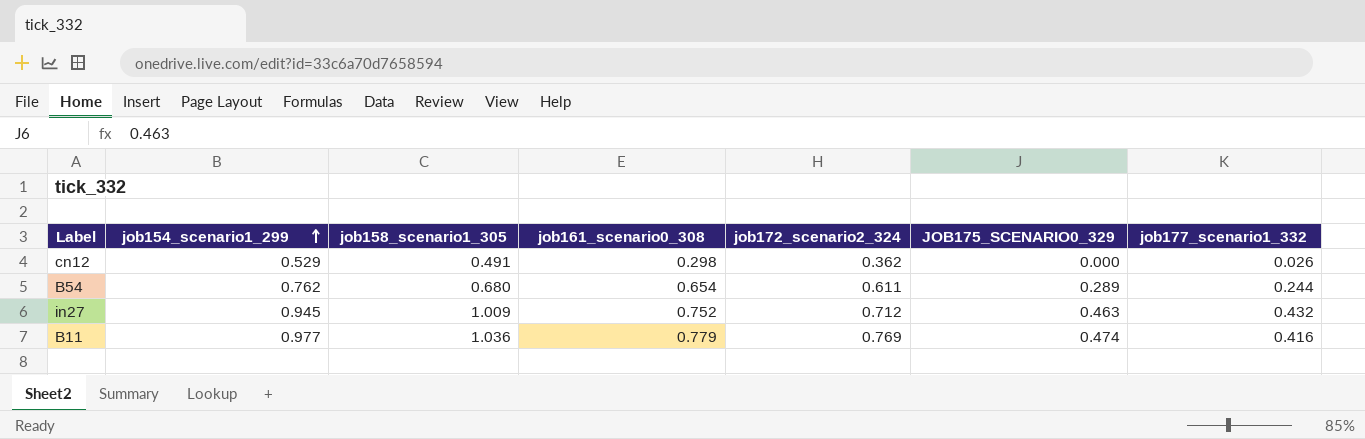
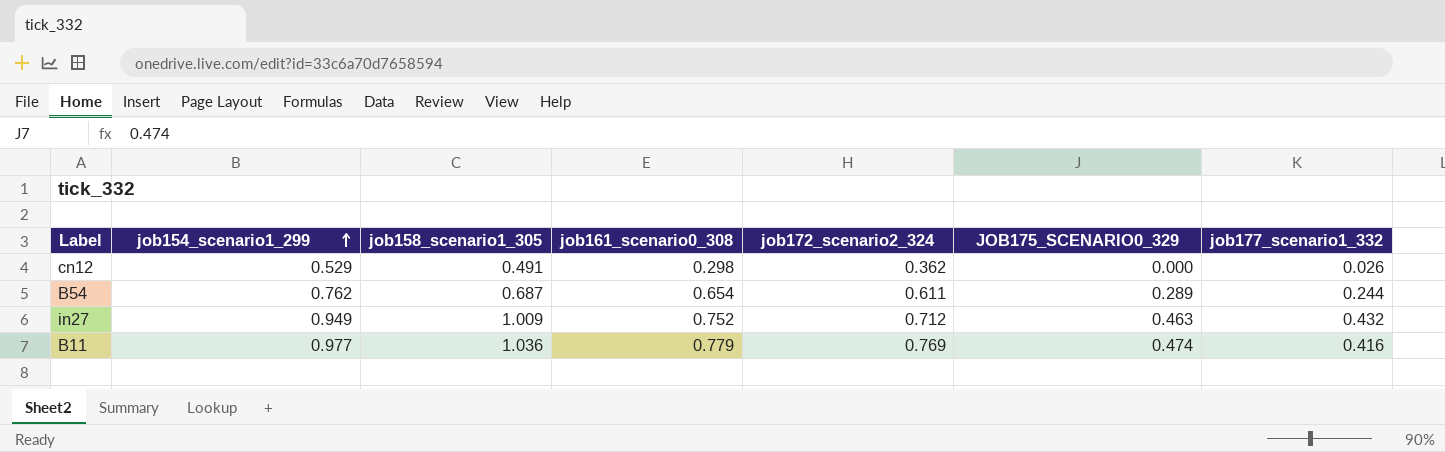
B54 | job158_scenario1_305: 0.680 -> 0.687
in27 | job154_scenario1_299: 0.945 -> 0.949

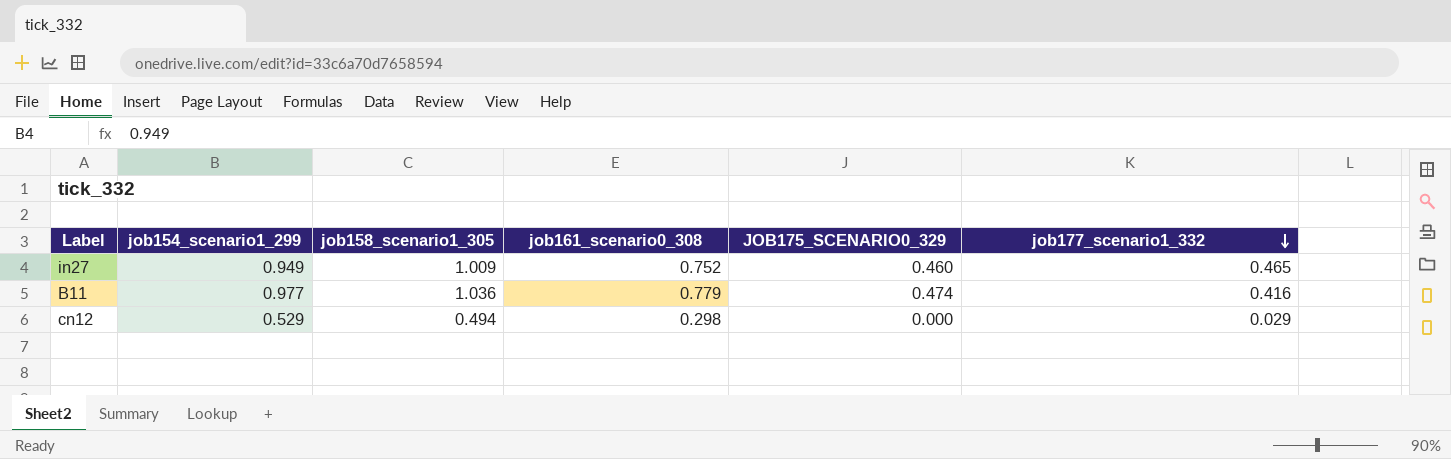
row order: job154_scenario1_299 ascending -> job177_scenario1_332 descending
column job172_scenario2_324 | position: 5 -> none
row B54: 0.762 | 0.687 | 0.654 | 0.611 | 0.289 | 0.244 -> none
in27 | JOB175_SCENARIO0_329: 0.463 -> 0.460
in27 | job177_scenario1_332: 0.432 -> 0.465
cn12 | job158_scenario1_305: 0.491 -> 0.494
cn12 | job177_scenario1_332: 0.026 -> 0.029

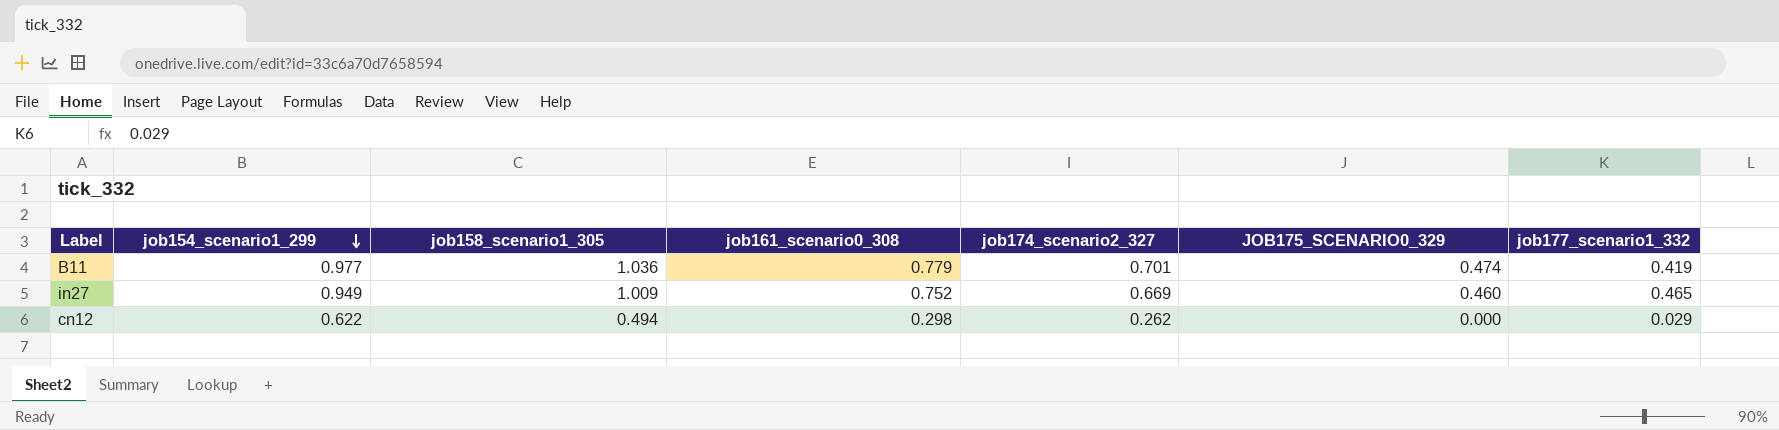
row order: job177_scenario1_332 descending -> job154_scenario1_299 descending
column job174_scenario2_327 | position: none -> 5
B11 | job177_scenario1_332: 0.416 -> 0.419
cn12 | job154_scenario1_299: 0.529 -> 0.622

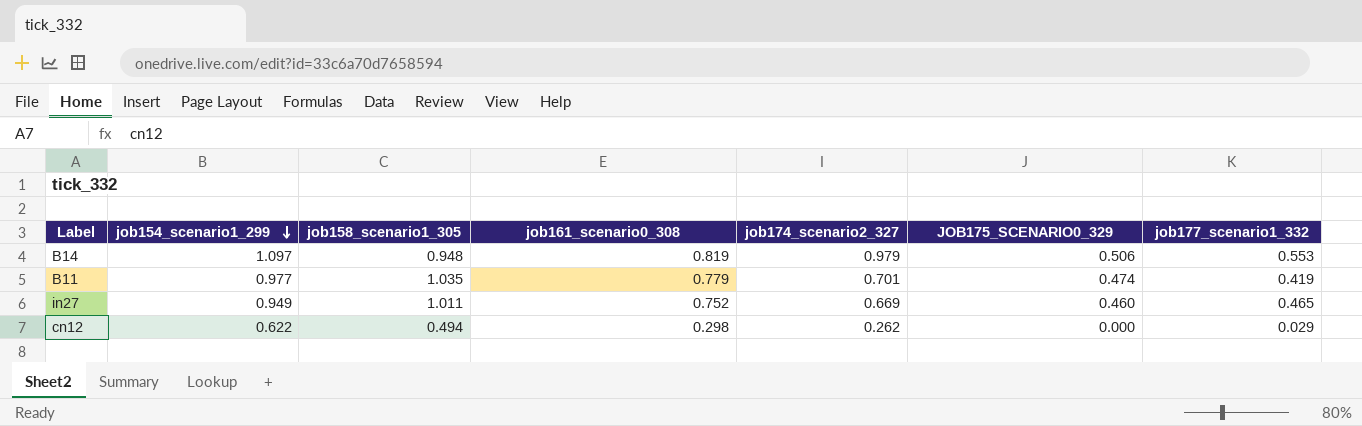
row B14: none -> 1.097 | 0.948 | 0.819 | 0.979 | 0.506 | 0.553
B11 | job158_scenario1_305: 1.036 -> 1.035
in27 | job158_scenario1_305: 1.009 -> 1.011

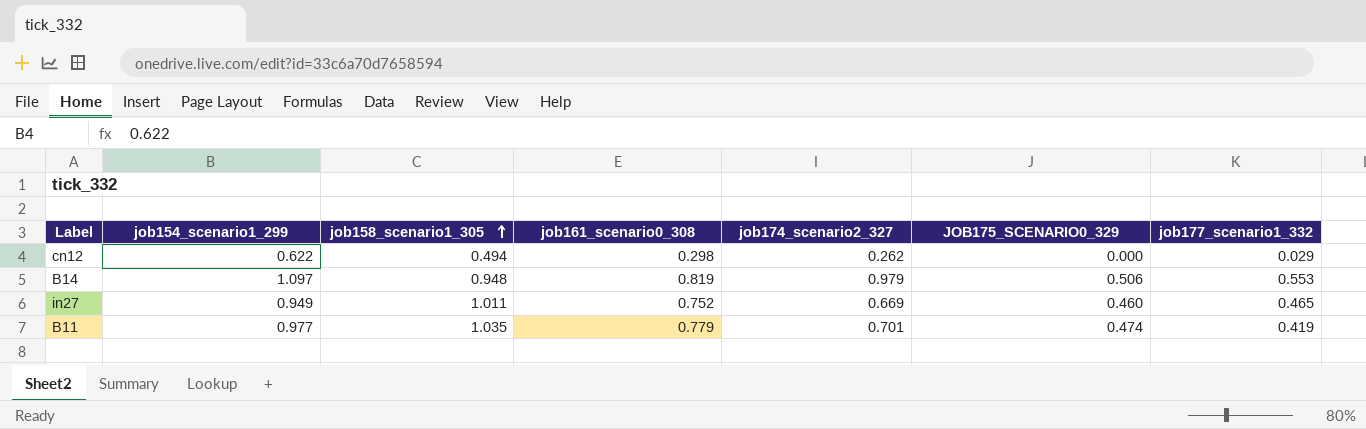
row order: job154_scenario1_299 descending -> job158_scenario1_305 ascending

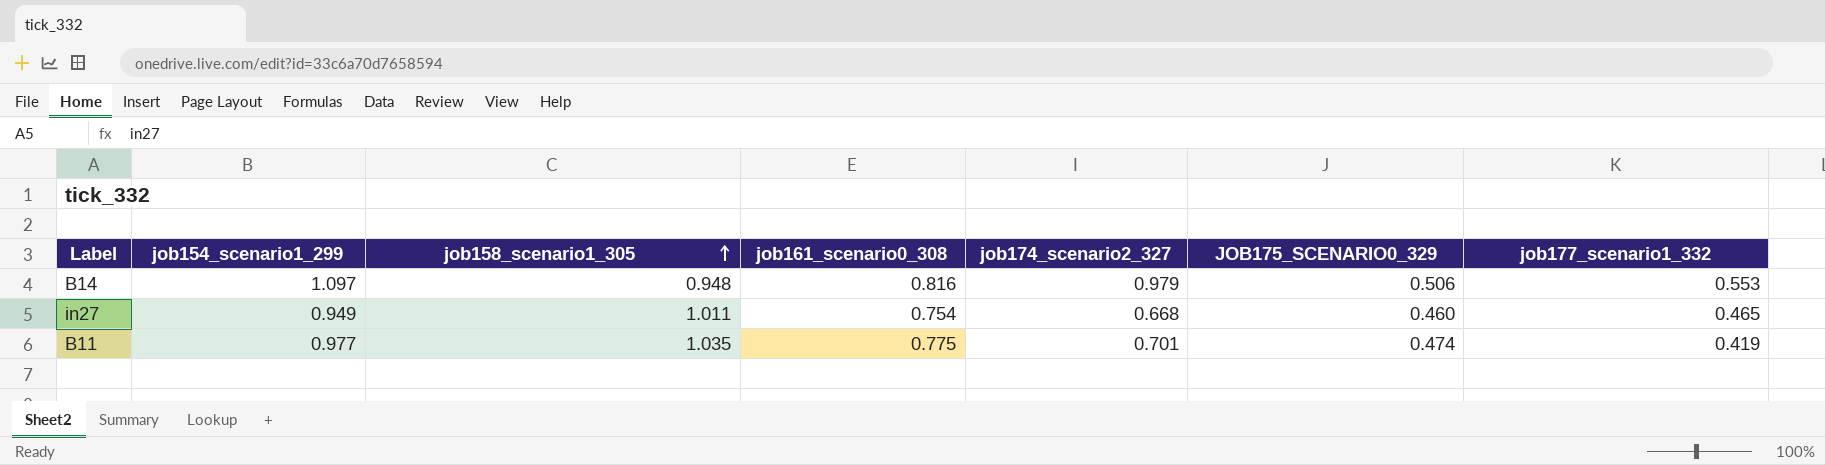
row cn12: 0.622 | 0.494 | 0.298 | 0.262 | 0.000 | 0.029 -> none
B14 | job161_scenario0_308: 0.819 -> 0.816
in27 | job161_scenario0_308: 0.752 -> 0.754
in27 | job174_scenario2_327: 0.669 -> 0.668
B11 | job161_scenario0_308: 0.779 -> 0.775

